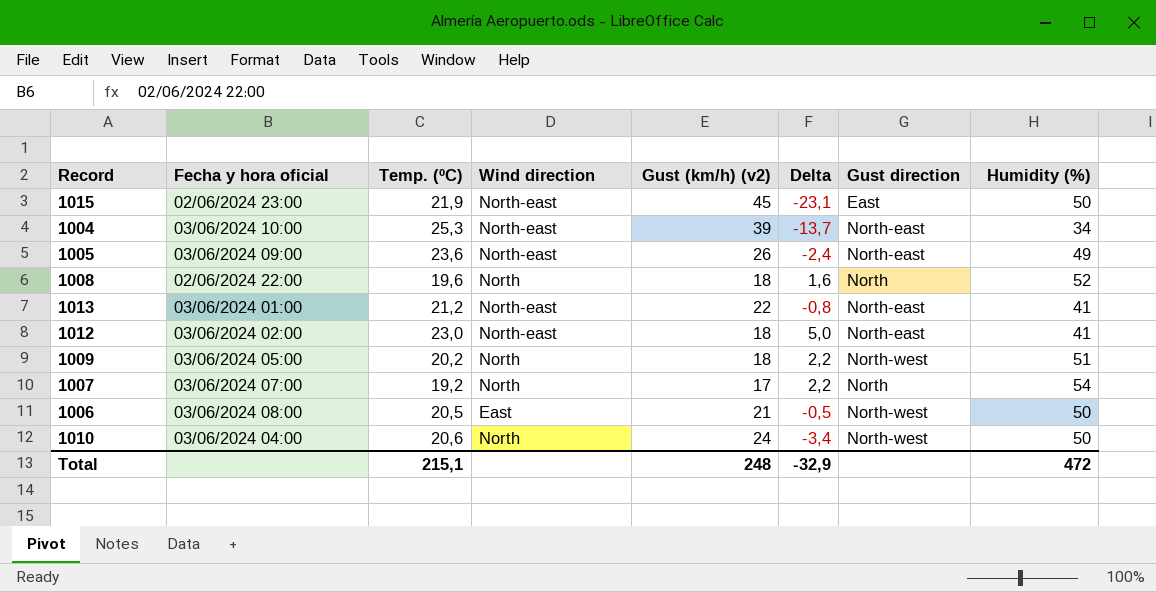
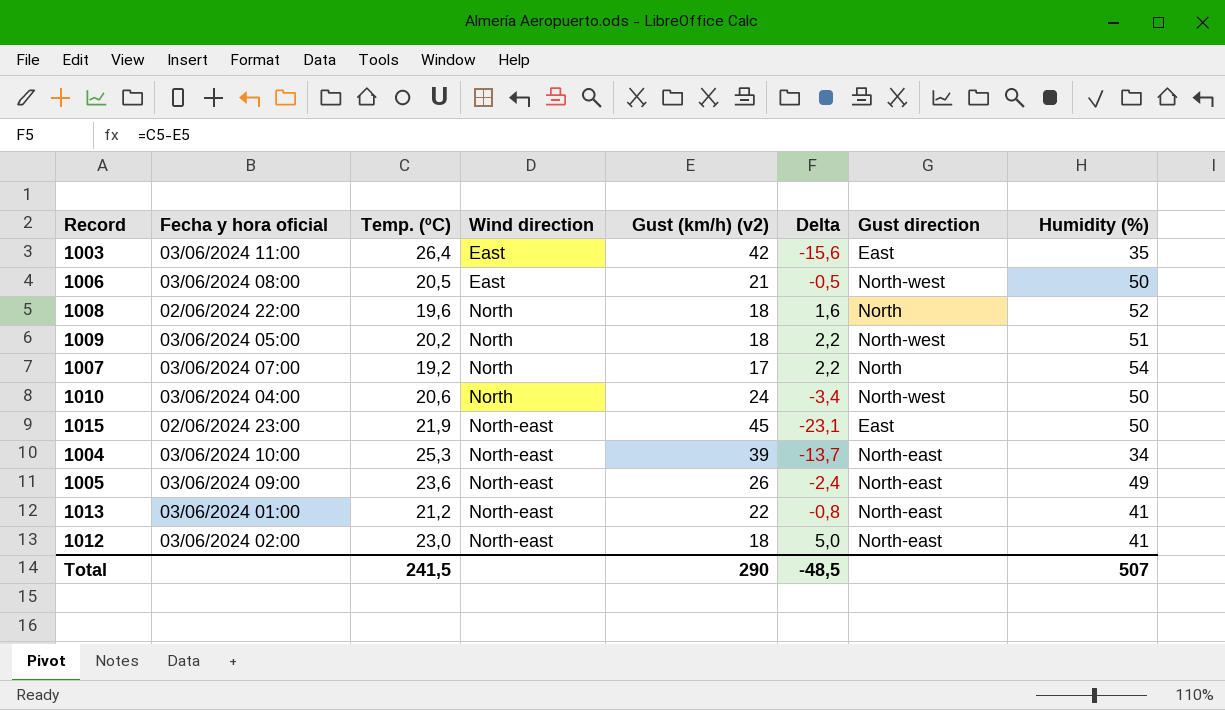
row order: none -> Wind direction ascending
row 1003: none -> 03/06/2024 11:00 | 26,4 | East | 42 | -15,6 | East | 35
Total | Temp. (ºC): 215,1 -> 241,5
Total | Gust (km/h) (v2): 248 -> 290
Total | Delta: -32,9 -> -48,5
Total | Humidity (%): 472 -> 507

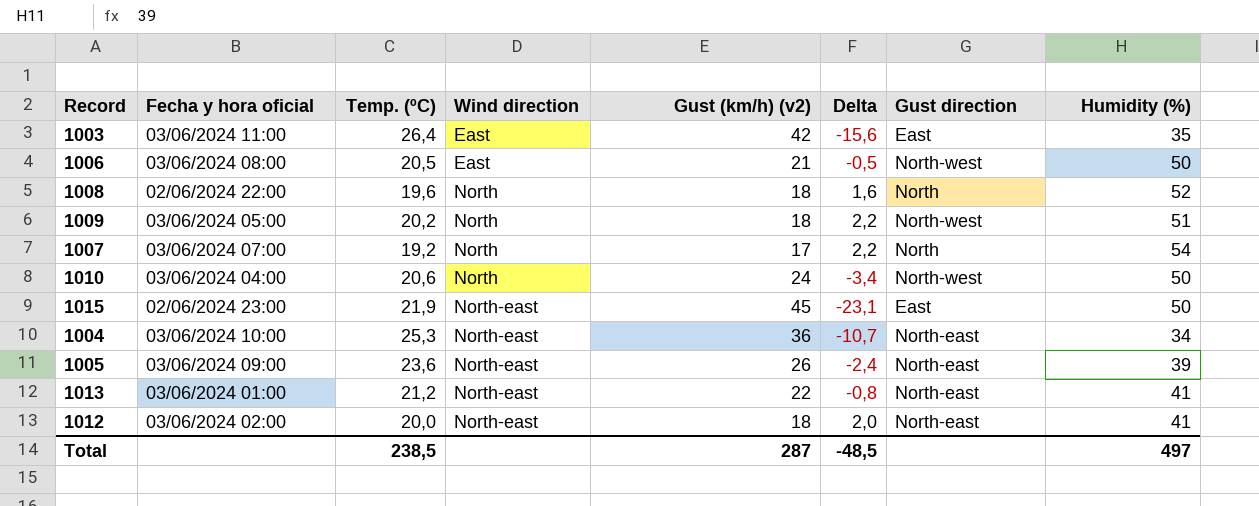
1004 | Gust (km/h) (v2): 39 -> 36
1004 | Delta: -13,7 -> -10,7
1005 | Humidity (%): 49 -> 39
1012 | Temp. (ºC): 23,0 -> 20,0
1012 | Delta: 5,0 -> 2,0
Total | Temp. (ºC): 241,5 -> 238,5
Total | Gust (km/h) (v2): 290 -> 287
Total | Humidity (%): 507 -> 497

